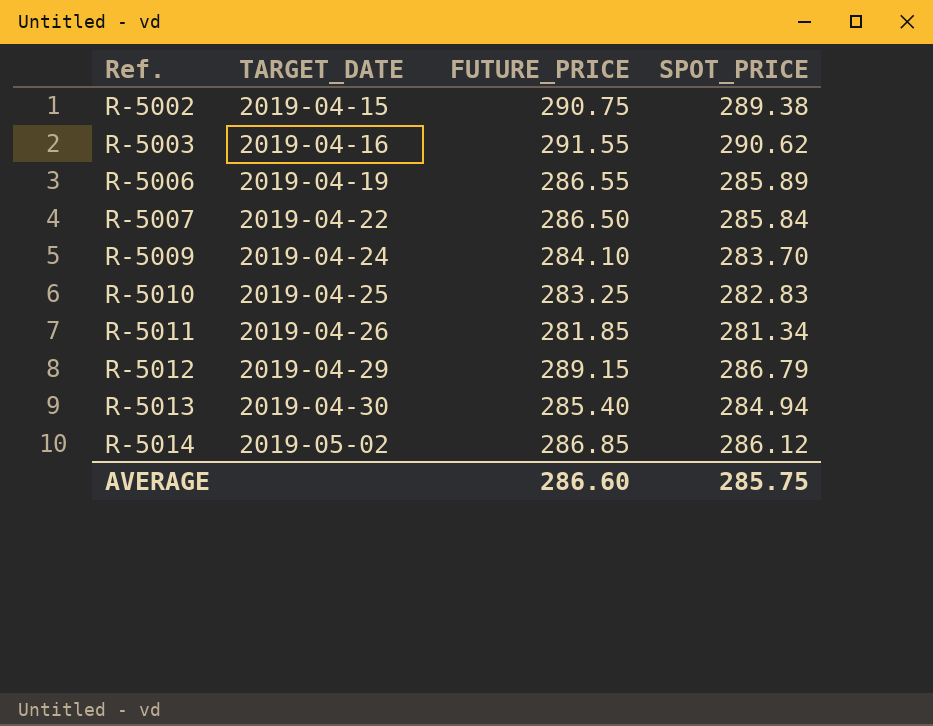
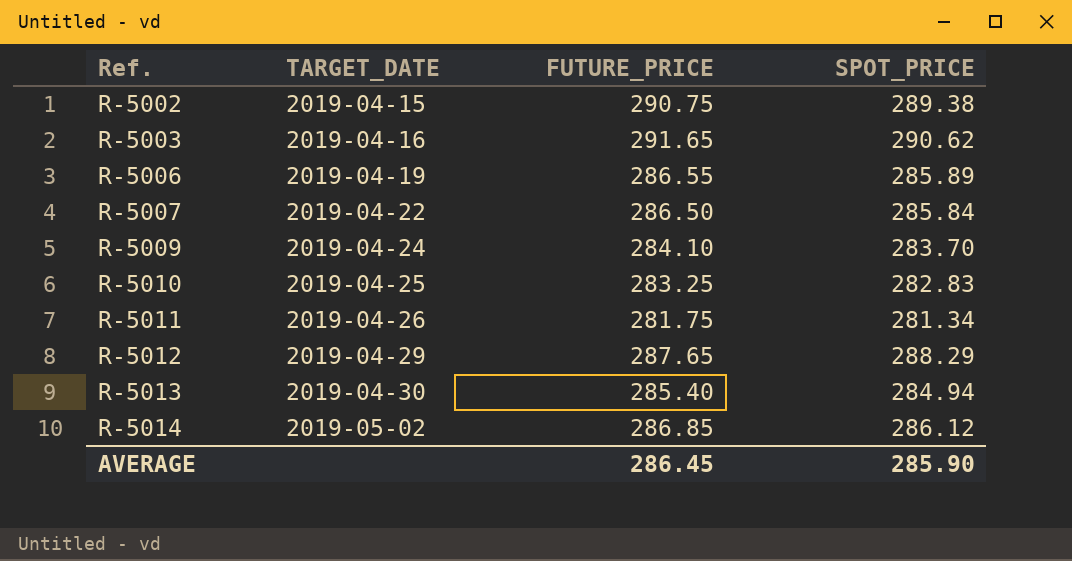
R-5003 | FUTURE_PRICE: 291.55 -> 291.65
R-5011 | FUTURE_PRICE: 281.85 -> 281.75
R-5012 | FUTURE_PRICE: 289.15 -> 287.65
R-5012 | SPOT_PRICE: 286.79 -> 288.29
AVERAGE | FUTURE_PRICE: 286.60 -> 286.45
AVERAGE | SPOT_PRICE: 285.75 -> 285.90

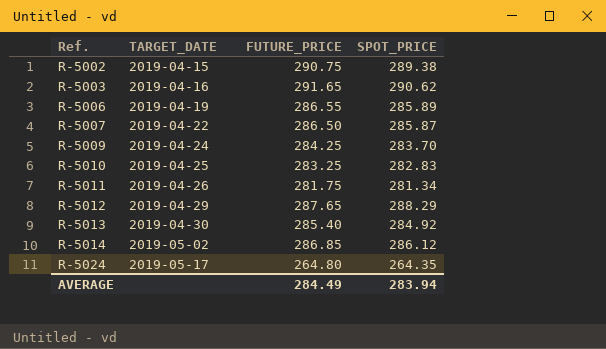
R-5007 | SPOT_PRICE: 285.84 -> 285.87
R-5009 | FUTURE_PRICE: 284.10 -> 284.25
R-5013 | SPOT_PRICE: 284.94 -> 284.92
row R-5024: none -> 2019-05-17 | 264.80 | 264.35
AVERAGE | FUTURE_PRICE: 286.45 -> 284.49
AVERAGE | SPOT_PRICE: 285.90 -> 283.94

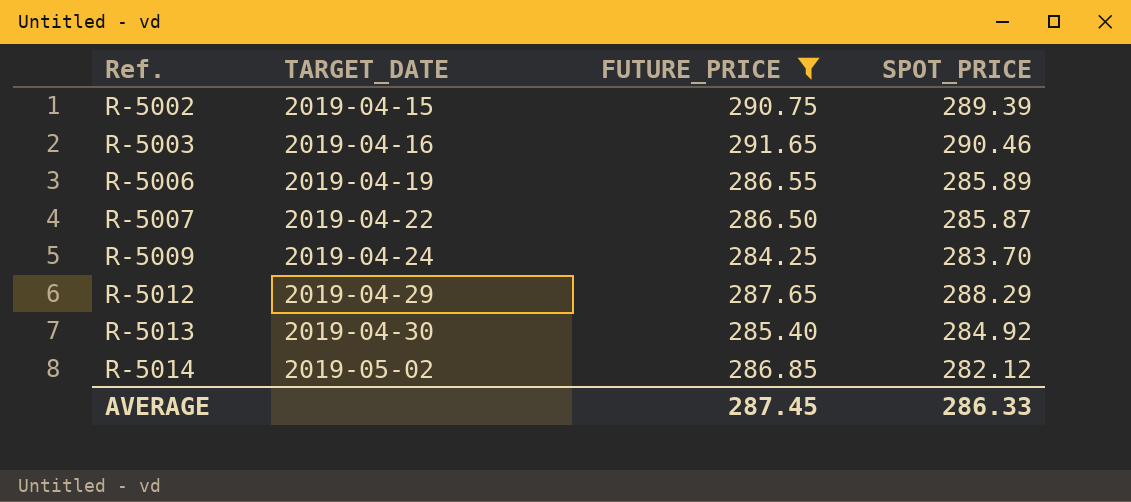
filter: none -> FUTURE_PRICE >= 284.25
R-5002 | SPOT_PRICE: 289.38 -> 289.39
R-5003 | SPOT_PRICE: 290.62 -> 290.46
R-5014 | SPOT_PRICE: 286.12 -> 282.12
AVERAGE | FUTURE_PRICE: 284.49 -> 287.45
AVERAGE | SPOT_PRICE: 283.94 -> 286.33

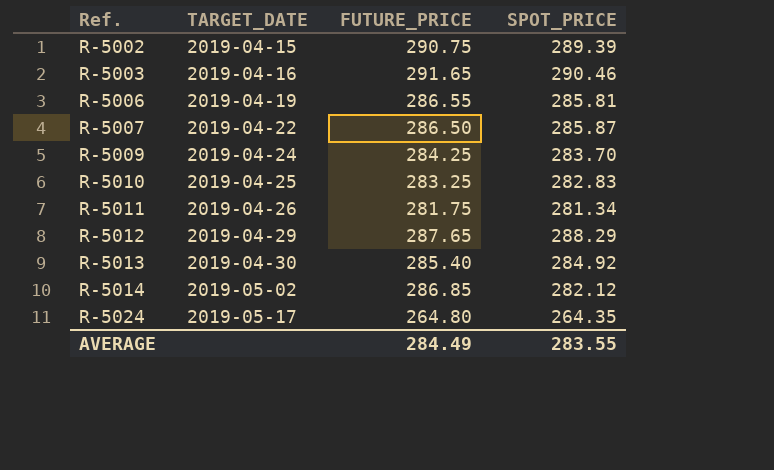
filter: FUTURE_PRICE >= 284.25 -> none
R-5006 | SPOT_PRICE: 285.89 -> 285.81
AVERAGE | FUTURE_PRICE: 287.45 -> 284.49
AVERAGE | SPOT_PRICE: 286.33 -> 283.55

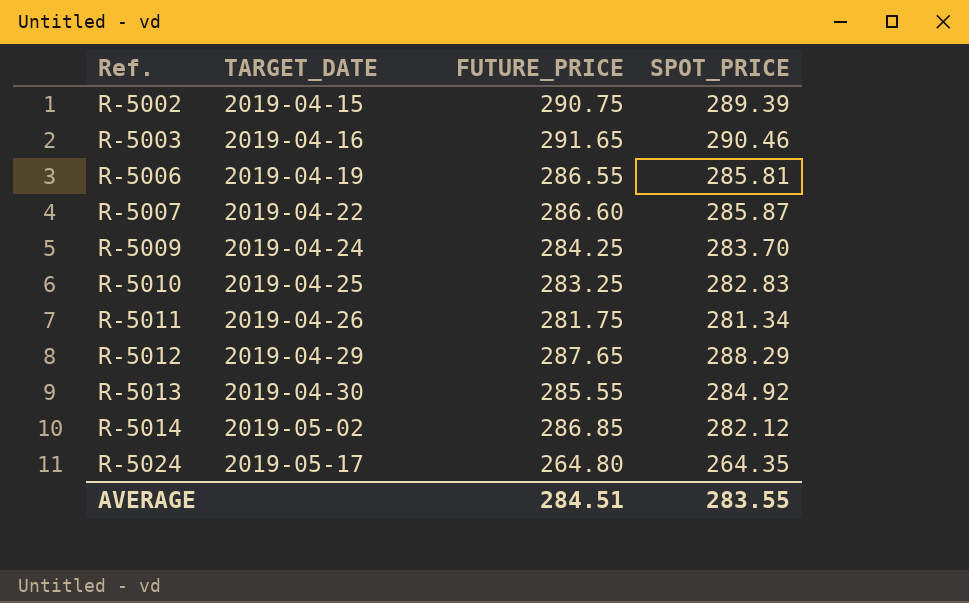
R-5007 | FUTURE_PRICE: 286.50 -> 286.60
R-5013 | FUTURE_PRICE: 285.40 -> 285.55
AVERAGE | FUTURE_PRICE: 284.49 -> 284.51

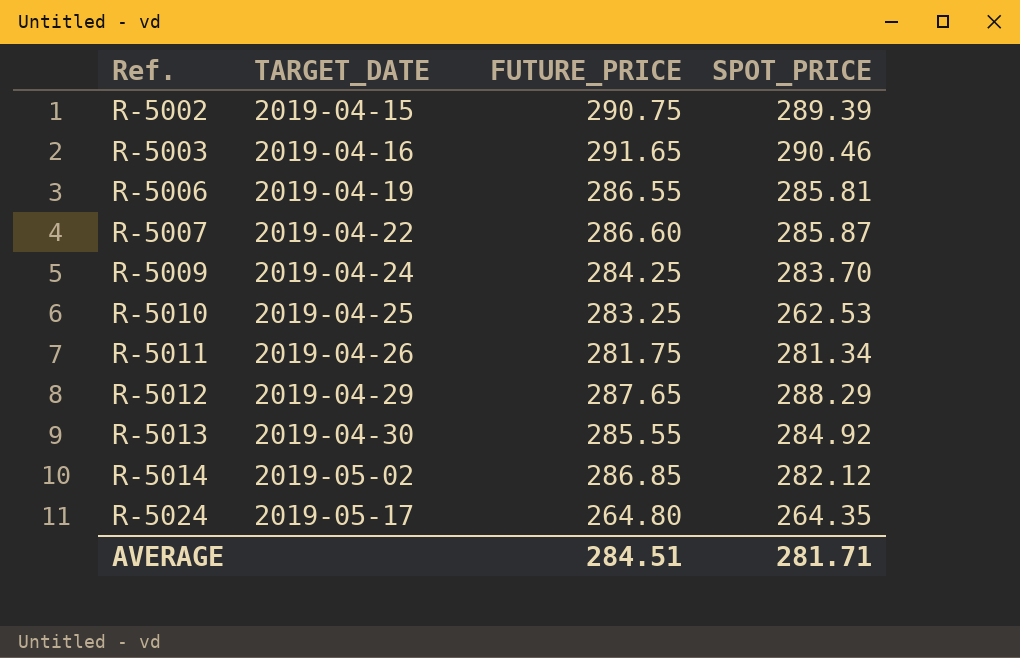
R-5010 | SPOT_PRICE: 282.83 -> 262.53
AVERAGE | SPOT_PRICE: 283.55 -> 281.71

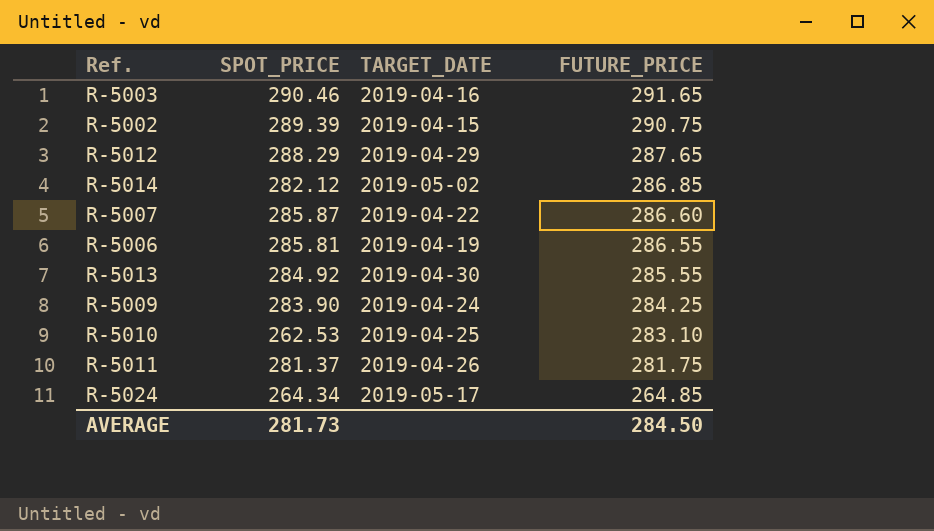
row order: Ref. ascending -> FUTURE_PRICE descending
column SPOT_PRICE | position: 4 -> 2
R-5009 | SPOT_PRICE: 283.70 -> 283.90
R-5010 | FUTURE_PRICE: 283.25 -> 283.10
R-5011 | SPOT_PRICE: 281.34 -> 281.37
R-5024 | SPOT_PRICE: 264.35 -> 264.34
R-5024 | FUTURE_PRICE: 264.80 -> 264.85
AVERAGE | SPOT_PRICE: 281.71 -> 281.73
AVERAGE | FUTURE_PRICE: 284.51 -> 284.50

